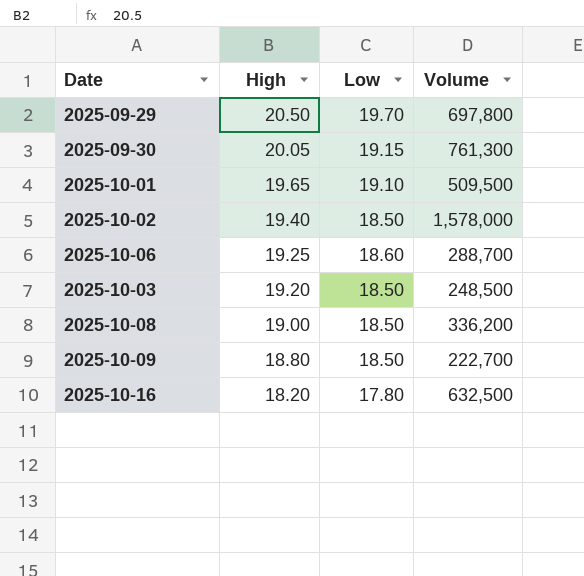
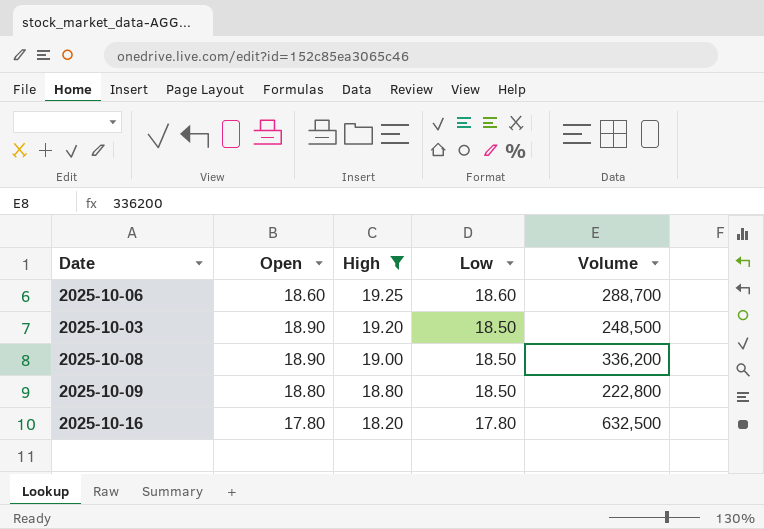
filter: none -> High <= 19.25
column Open | position: none -> 2
2025-10-09 | Volume: 222,700 -> 222,800

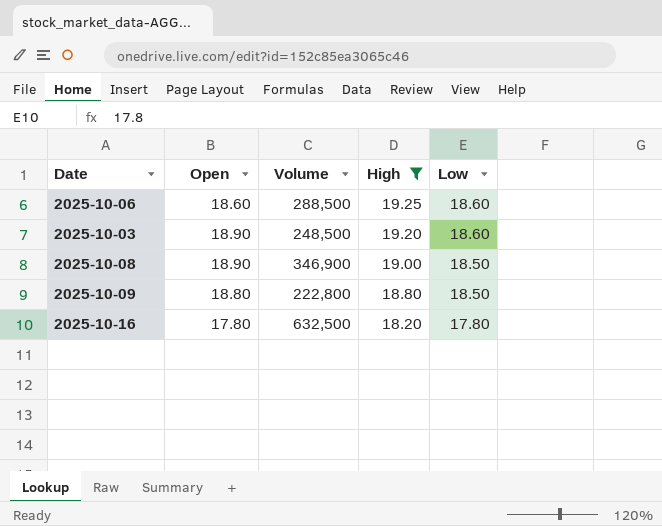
column Volume | position: 5 -> 3
2025-10-06 | Volume: 288,700 -> 288,500
2025-10-03 | Low: 18.50 -> 18.60
2025-10-08 | Volume: 336,200 -> 346,900

